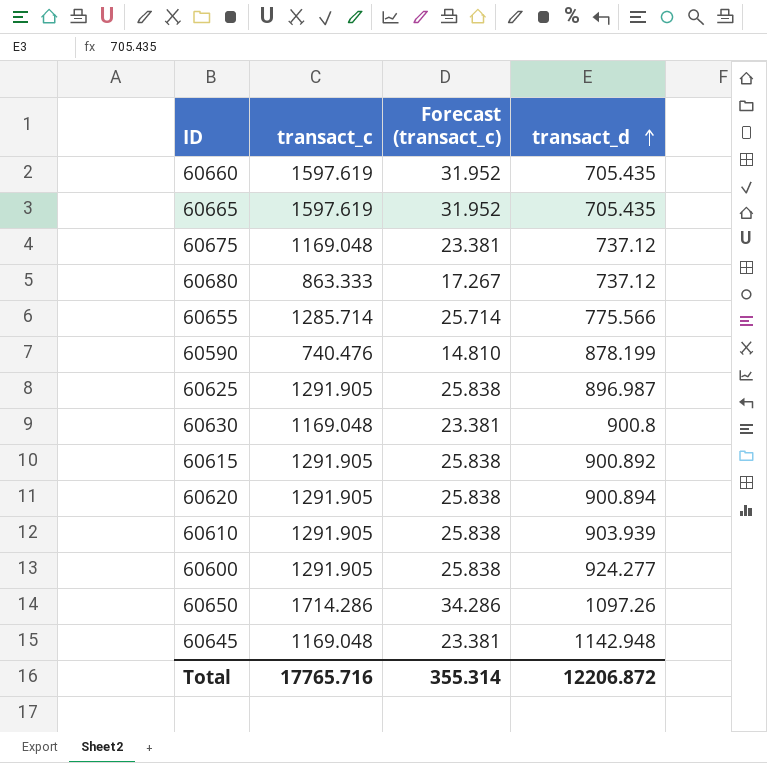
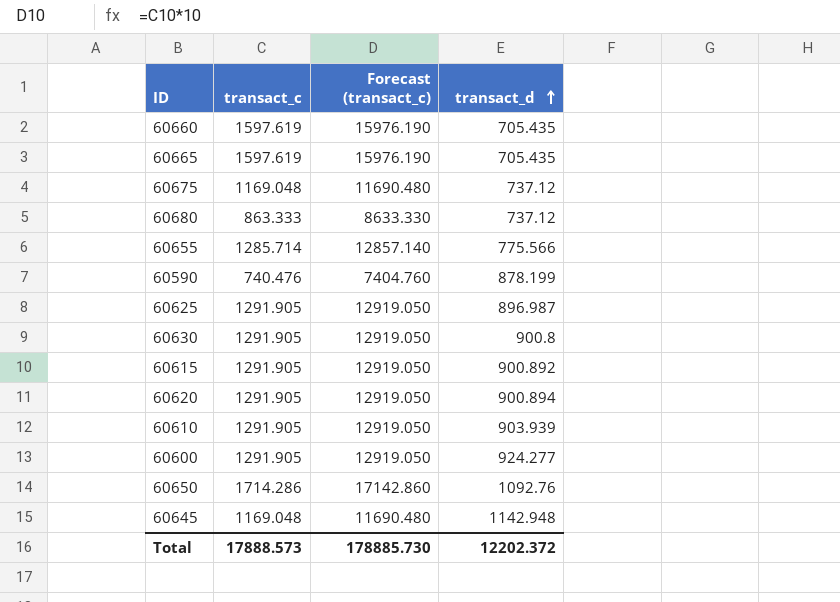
column Forecast (transact_c) | formula: [transact_c] * 0.02 -> [transact_c] * 10
60630 | transact_c: 1169.048 -> 1291.905
60650 | transact_d: 1097.26 -> 1092.76
Total | transact_c: 17765.716 -> 17888.573
Total | Forecast (transact_c): 355.314 -> 178885.730
Total | transact_d: 12206.872 -> 12202.372

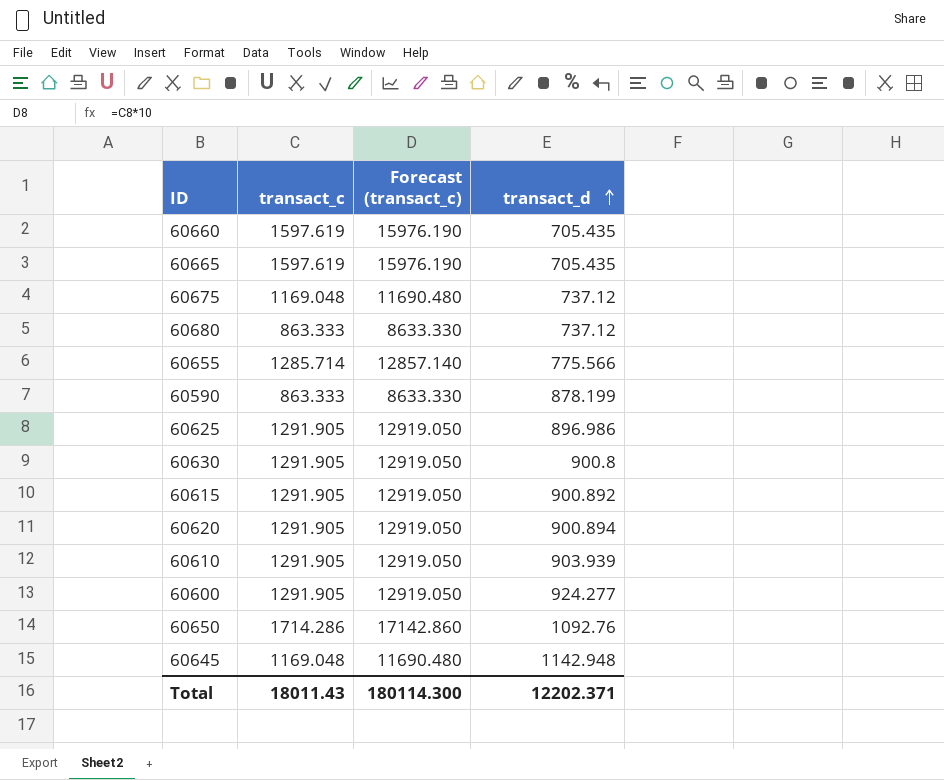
60590 | transact_c: 740.476 -> 863.333
60590 | Forecast (transact_c): 7404.760 -> 8633.330
60625 | transact_d: 896.987 -> 896.986
Total | transact_c: 17888.573 -> 18011.43
Total | Forecast (transact_c): 178885.730 -> 180114.300
Total | transact_d: 12202.372 -> 12202.371

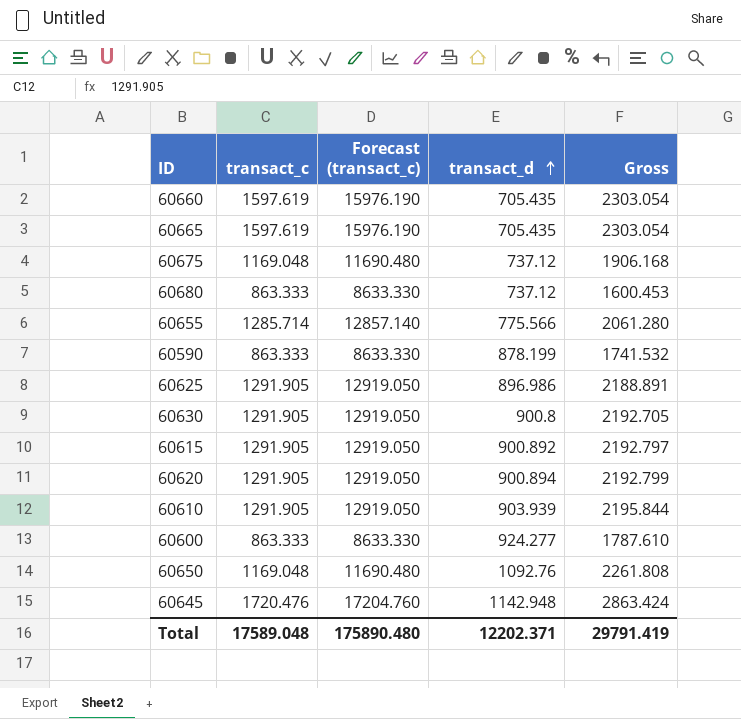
column Gross | formula: none -> [transact_c] + [transact_d]
60600 | transact_c: 1291.905 -> 863.333
60600 | Forecast (transact_c): 12919.050 -> 8633.330
60650 | transact_c: 1714.286 -> 1169.048
60650 | Forecast (transact_c): 17142.860 -> 11690.480
60645 | transact_c: 1169.048 -> 1720.476
60645 | Forecast (transact_c): 11690.480 -> 17204.760
Total | transact_c: 18011.43 -> 17589.048
Total | Forecast (transact_c): 180114.300 -> 175890.480

